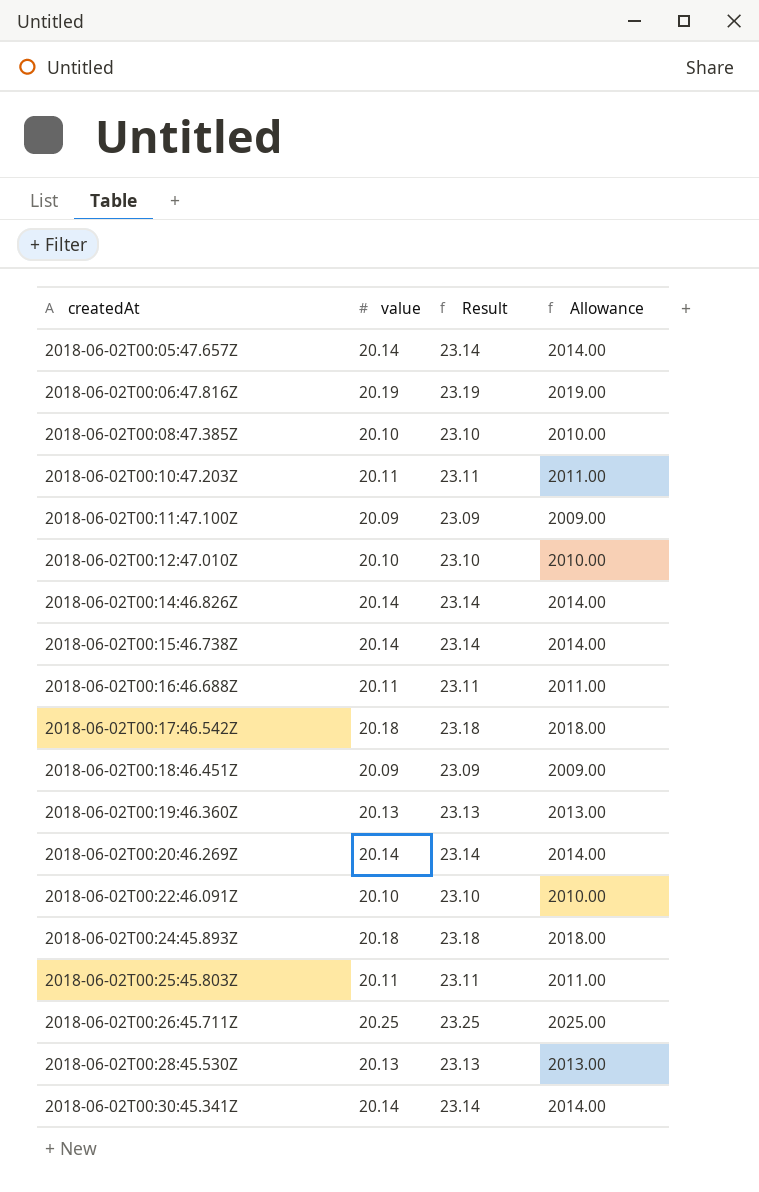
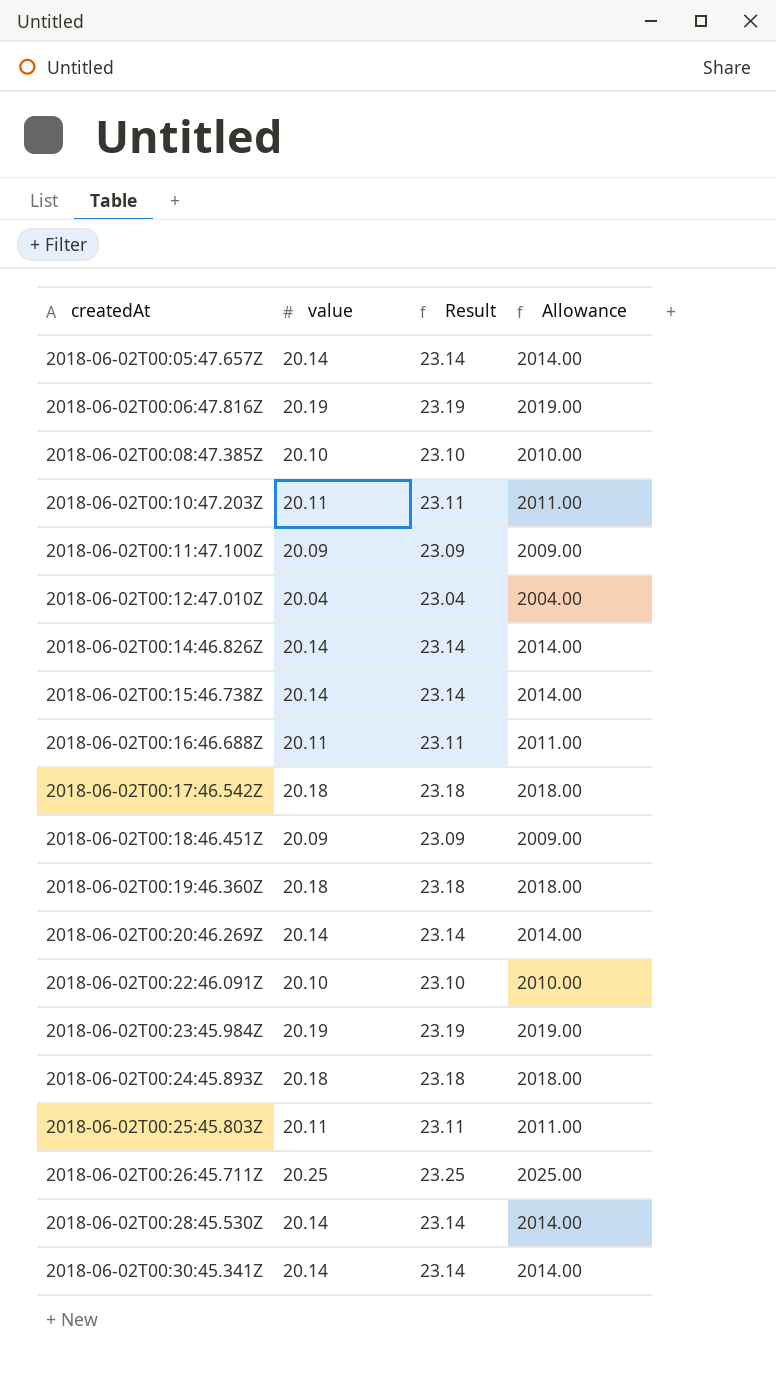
2018-06-02T00:12:47.010Z | value: 20.10 -> 20.04
2018-06-02T00:12:47.010Z | Result: 23.10 -> 23.04
2018-06-02T00:12:47.010Z | Allowance: 2010.00 -> 2004.00
2018-06-02T00:19:46.360Z | value: 20.13 -> 20.18
2018-06-02T00:19:46.360Z | Result: 23.13 -> 23.18
2018-06-02T00:19:46.360Z | Allowance: 2013.00 -> 2018.00
row 2018-06-02T00:23:45.984Z: none -> 20.19 | 23.19 | 2019.00
2018-06-02T00:28:45.530Z | value: 20.13 -> 20.14
2018-06-02T00:28:45.530Z | Result: 23.13 -> 23.14
2018-06-02T00:28:45.530Z | Allowance: 2013.00 -> 2014.00

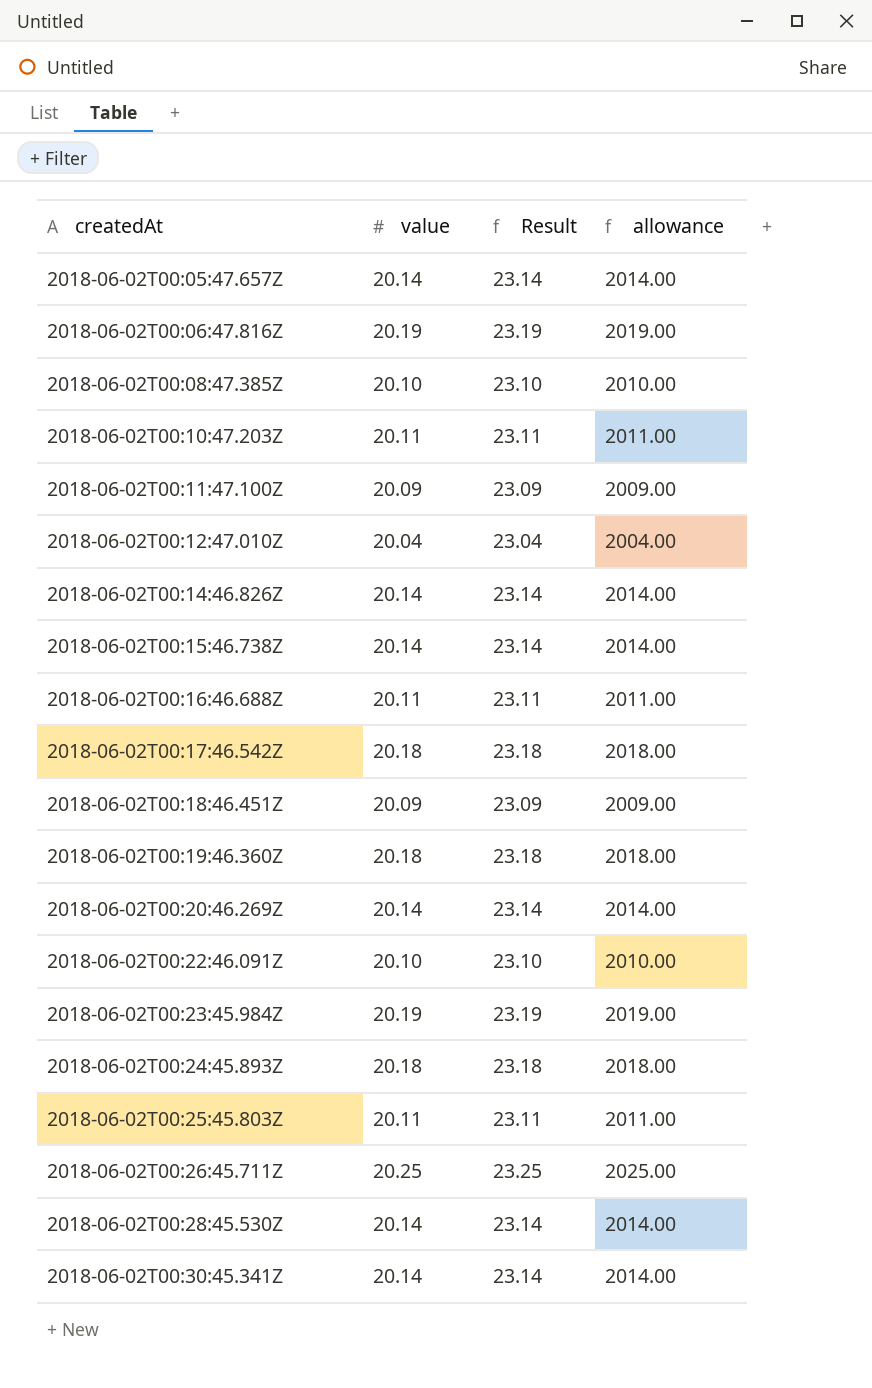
column name: Allowance -> allowance

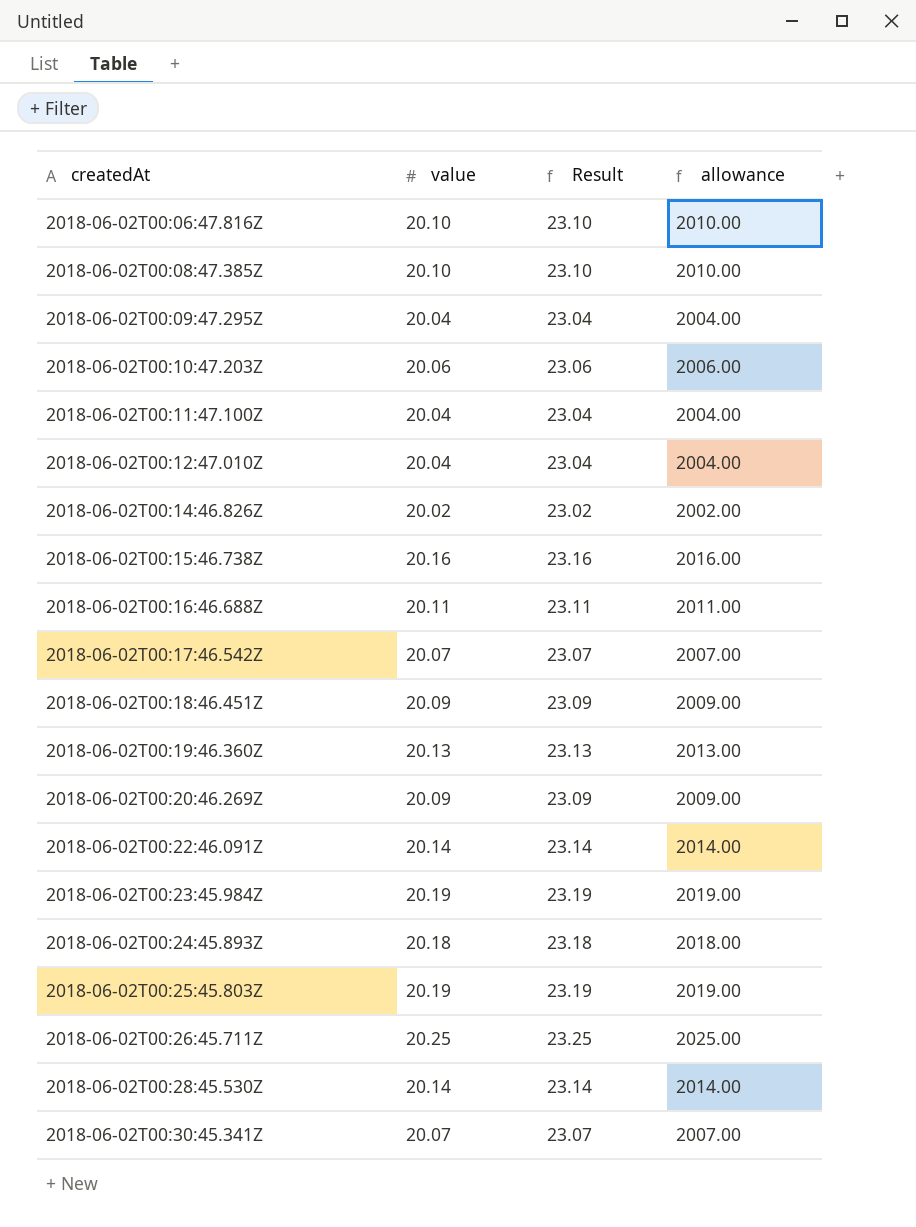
row 2018-06-02T00:05:47.657Z: 20.14 | 23.14 | 2014.00 -> none
2018-06-02T00:06:47.816Z | value: 20.19 -> 20.10
2018-06-02T00:06:47.816Z | Result: 23.19 -> 23.10
2018-06-02T00:06:47.816Z | allowance: 2019.00 -> 2010.00
row 2018-06-02T00:09:47.295Z: none -> 20.04 | 23.04 | 2004.00
2018-06-02T00:10:47.203Z | value: 20.11 -> 20.06
2018-06-02T00:10:47.203Z | Result: 23.11 -> 23.06
2018-06-02T00:10:47.203Z | allowance: 2011.00 -> 2006.00
2018-06-02T00:11:47.100Z | value: 20.09 -> 20.04
2018-06-02T00:11:47.100Z | Result: 23.09 -> 23.04
2018-06-02T00:11:47.100Z | allowance: 2009.00 -> 2004.00
2018-06-02T00:14:46.826Z | value: 20.14 -> 20.02
2018-06-02T00:14:46.826Z | Result: 23.14 -> 23.02
2018-06-02T00:14:46.826Z | allowance: 2014.00 -> 2002.00
2018-06-02T00:15:46.738Z | value: 20.14 -> 20.16
2018-06-02T00:15:46.738Z | Result: 23.14 -> 23.16
2018-06-02T00:15:46.738Z | allowance: 2014.00 -> 2016.00
2018-06-02T00:17:46.542Z | value: 20.18 -> 20.07
2018-06-02T00:17:46.542Z | Result: 23.18 -> 23.07
2018-06-02T00:17:46.542Z | allowance: 2018.00 -> 2007.00
2018-06-02T00:19:46.360Z | value: 20.18 -> 20.13
2018-06-02T00:19:46.360Z | Result: 23.18 -> 23.13
2018-06-02T00:19:46.360Z | allowance: 2018.00 -> 2013.00
2018-06-02T00:20:46.269Z | value: 20.14 -> 20.09
2018-06-02T00:20:46.269Z | Result: 23.14 -> 23.09
2018-06-02T00:20:46.269Z | allowance: 2014.00 -> 2009.00
2018-06-02T00:22:46.091Z | value: 20.10 -> 20.14
2018-06-02T00:22:46.091Z | Result: 23.10 -> 23.14
2018-06-02T00:22:46.091Z | allowance: 2010.00 -> 2014.00
2018-06-02T00:25:45.803Z | value: 20.11 -> 20.19
2018-06-02T00:25:45.803Z | Result: 23.11 -> 23.19
2018-06-02T00:25:45.803Z | allowance: 2011.00 -> 2019.00
2018-06-02T00:30:45.341Z | value: 20.14 -> 20.07
2018-06-02T00:30:45.341Z | Result: 23.14 -> 23.07
2018-06-02T00:30:45.341Z | allowance: 2014.00 -> 2007.00

